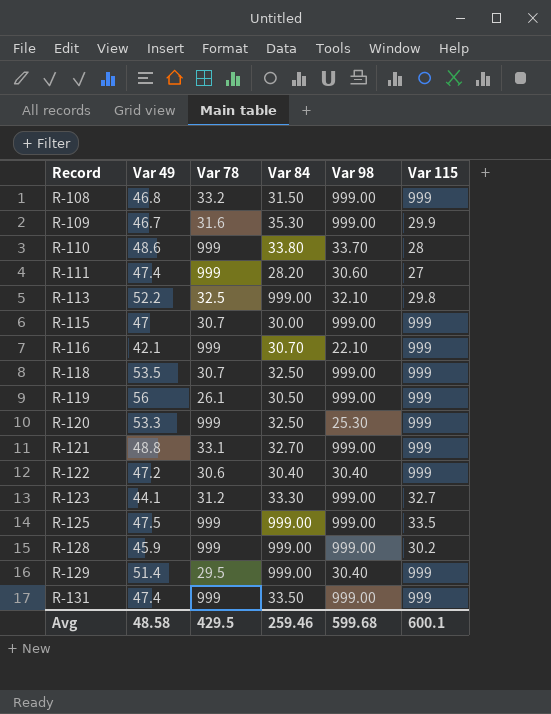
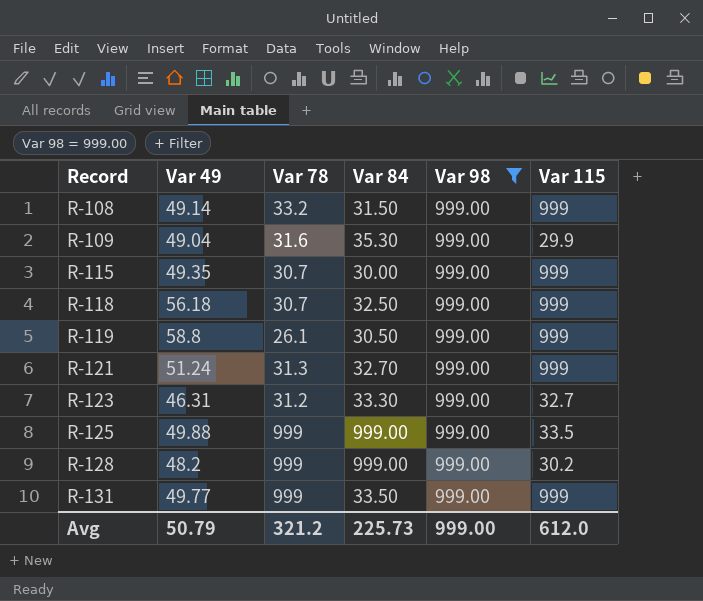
filter: none -> Var 98 = 999.00
R-108 | Var 49: 46.8 -> 49.14
R-109 | Var 49: 46.7 -> 49.04
R-115 | Var 49: 47 -> 49.35
R-118 | Var 49: 53.5 -> 56.18
R-119 | Var 49: 56 -> 58.8
R-121 | Var 49: 48.8 -> 51.24
R-121 | Var 78: 33.1 -> 31.3
R-123 | Var 49: 44.1 -> 46.31
R-125 | Var 49: 47.5 -> 49.88
R-128 | Var 49: 45.9 -> 48.2
R-131 | Var 49: 47.4 -> 49.77
Avg | Var 49: 48.58 -> 50.79
Avg | Var 78: 429.5 -> 321.2
Avg | Var 84: 259.46 -> 225.73
Avg | Var 98: 599.68 -> 999.00
Avg | Var 115: 600.1 -> 612.0

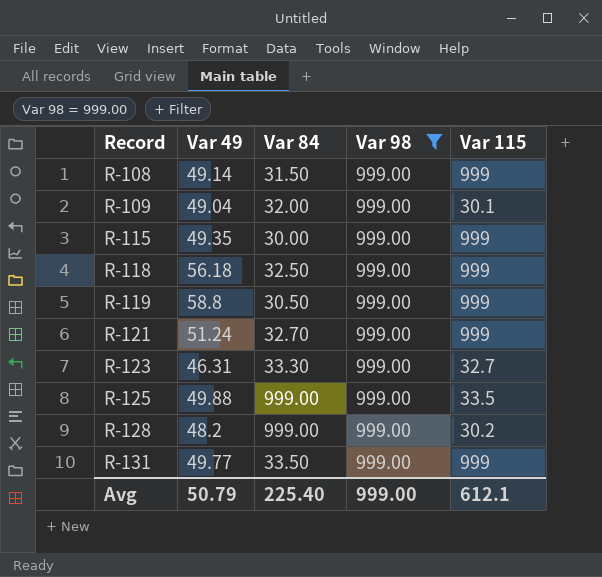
column Var 78 | position: 3 -> none
R-109 | Var 84: 35.30 -> 32.00
R-109 | Var 115: 29.9 -> 30.1
Avg | Var 84: 225.73 -> 225.40
Avg | Var 115: 612.0 -> 612.1

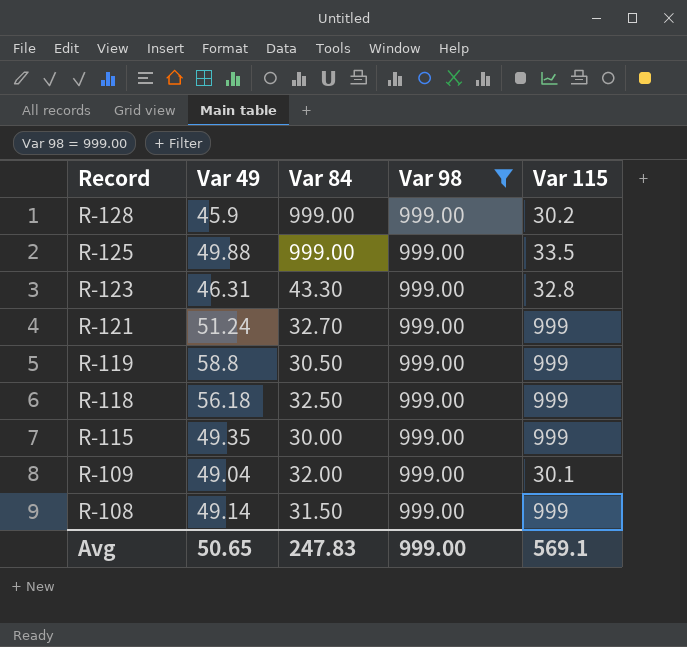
row order: Record ascending -> Record descending
row R-131: 49.77 | 33.50 | 999.00 | 999 -> none
R-128 | Var 49: 48.2 -> 45.9
R-123 | Var 84: 33.30 -> 43.30
R-123 | Var 115: 32.7 -> 32.8
Avg | Var 49: 50.79 -> 50.65
Avg | Var 84: 225.40 -> 247.83
Avg | Var 115: 612.1 -> 569.1

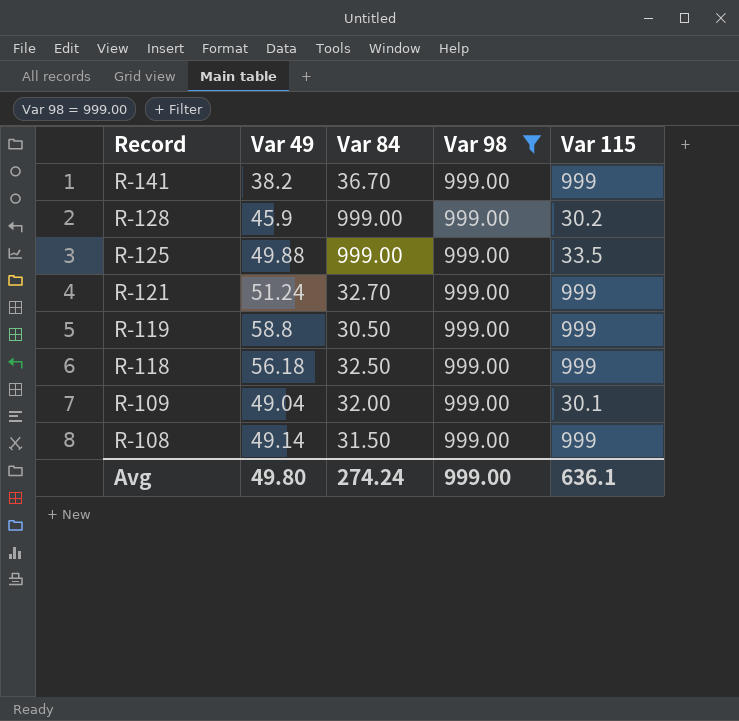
row R-123: 46.31 | 43.30 | 999.00 | 32.8 -> none
row R-115: 49.35 | 30.00 | 999.00 | 999 -> none
row R-141: none -> 38.2 | 36.70 | 999.00 | 999
Avg | Var 49: 50.65 -> 49.80
Avg | Var 84: 247.83 -> 274.24
Avg | Var 115: 569.1 -> 636.1

